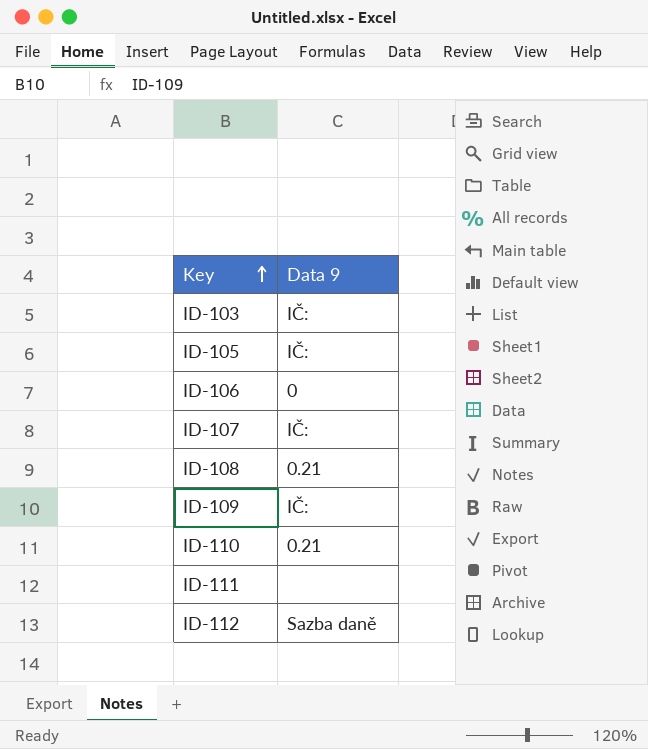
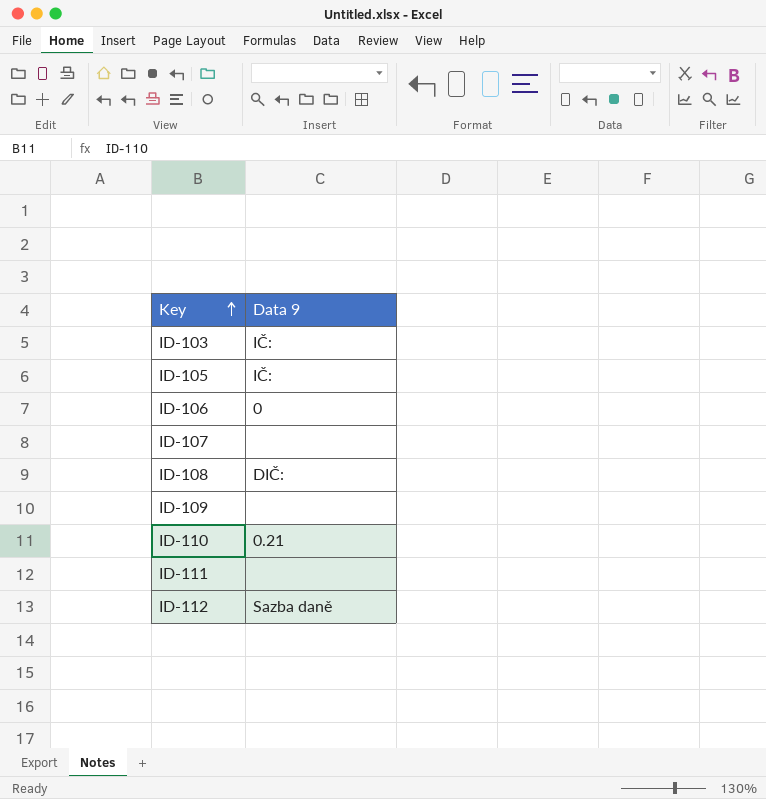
ID-107 | Data 9: IČ: -> none
ID-108 | Data 9: 0.21 -> DIČ:
ID-109 | Data 9: IČ: -> none

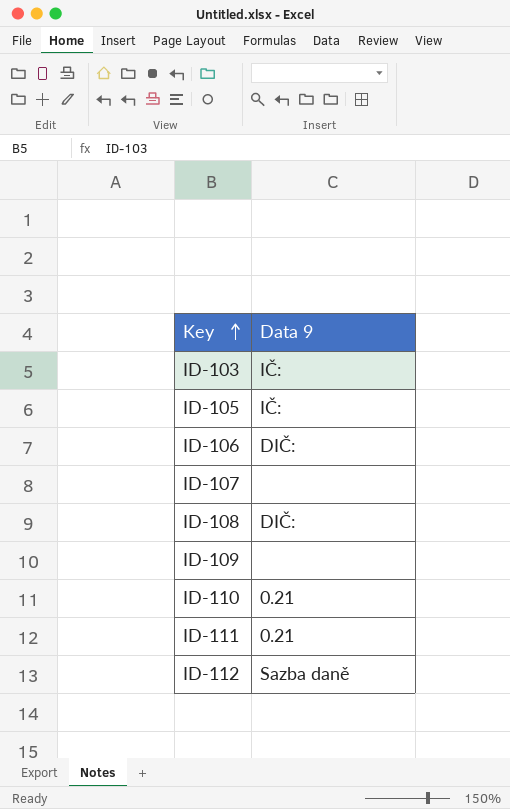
ID-106 | Data 9: 0 -> DIČ:
ID-111 | Data 9: none -> 0.21

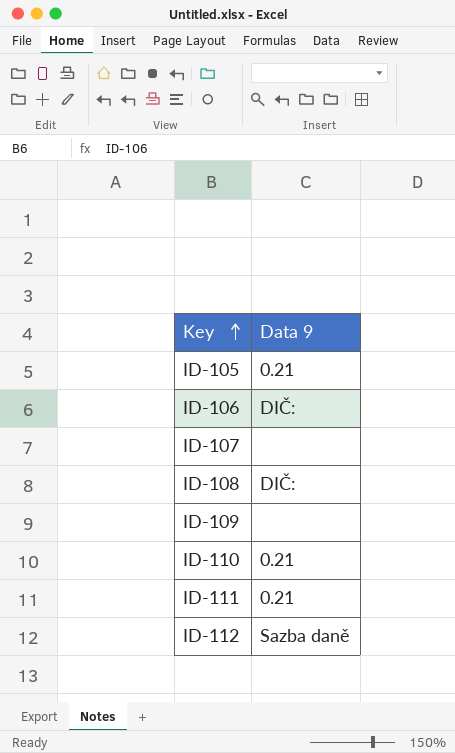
row ID-103: IČ: -> none
ID-105 | Data 9: IČ: -> 0.21

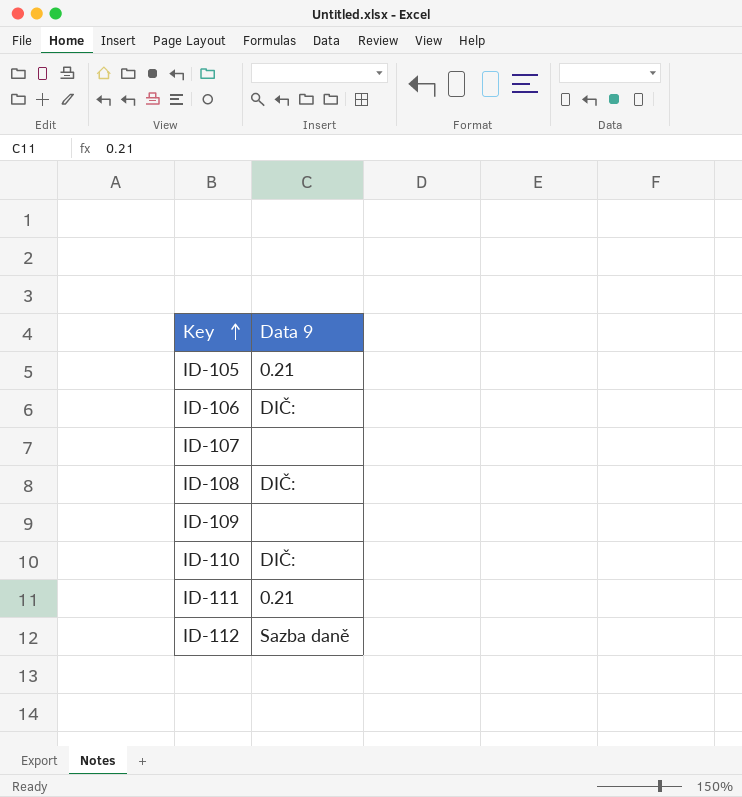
ID-110 | Data 9: 0.21 -> DIČ:

